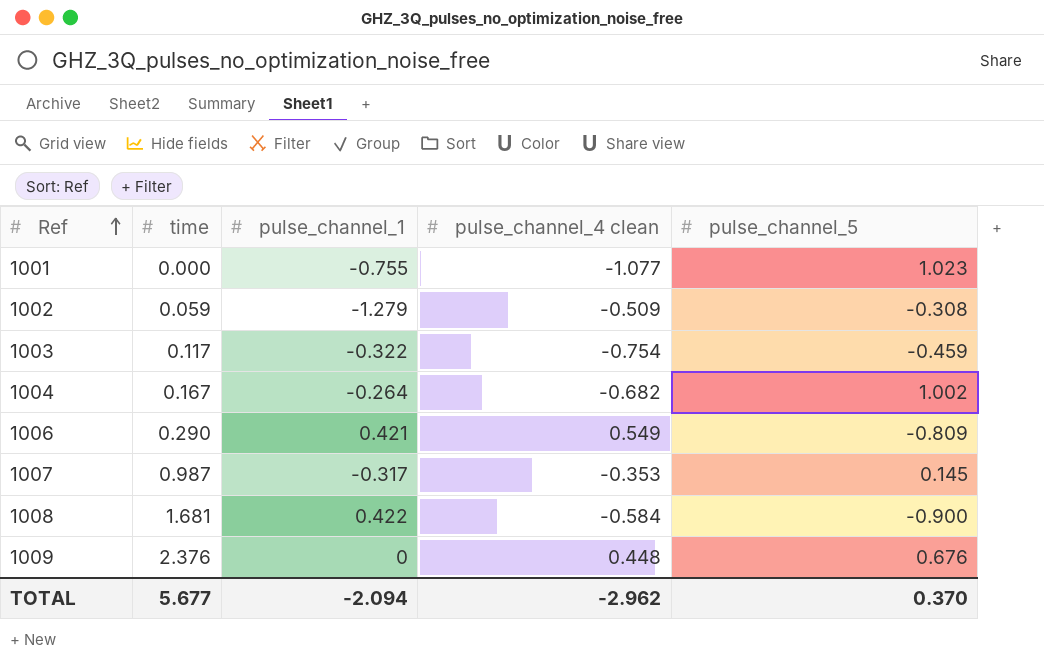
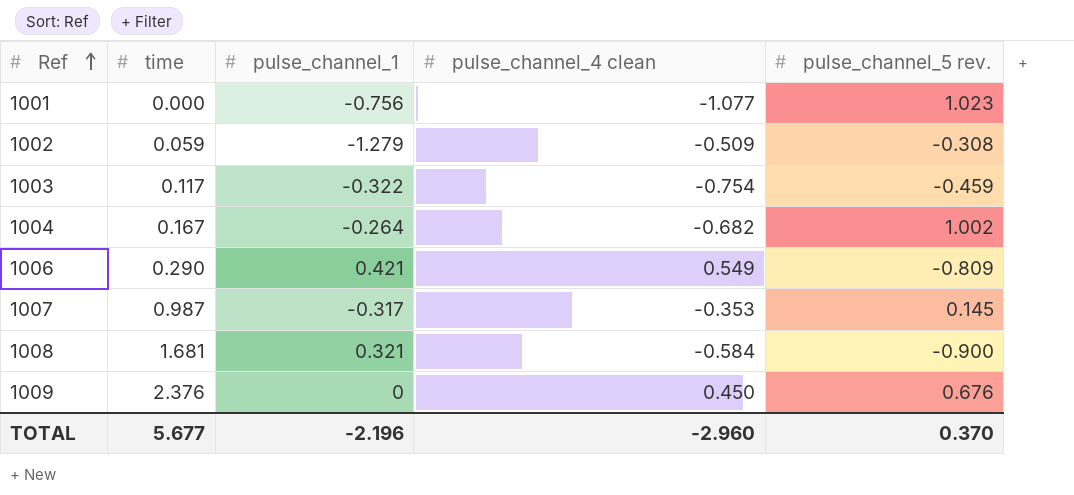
column name: pulse_channel_5 -> pulse_channel_5 rev.
1001 | pulse_channel_1: -0.755 -> -0.756
1008 | pulse_channel_1: 0.422 -> 0.321
1009 | pulse_channel_4 clean: 0.448 -> 0.450
TOTAL | pulse_channel_1: -2.094 -> -2.196
TOTAL | pulse_channel_4 clean: -2.962 -> -2.960

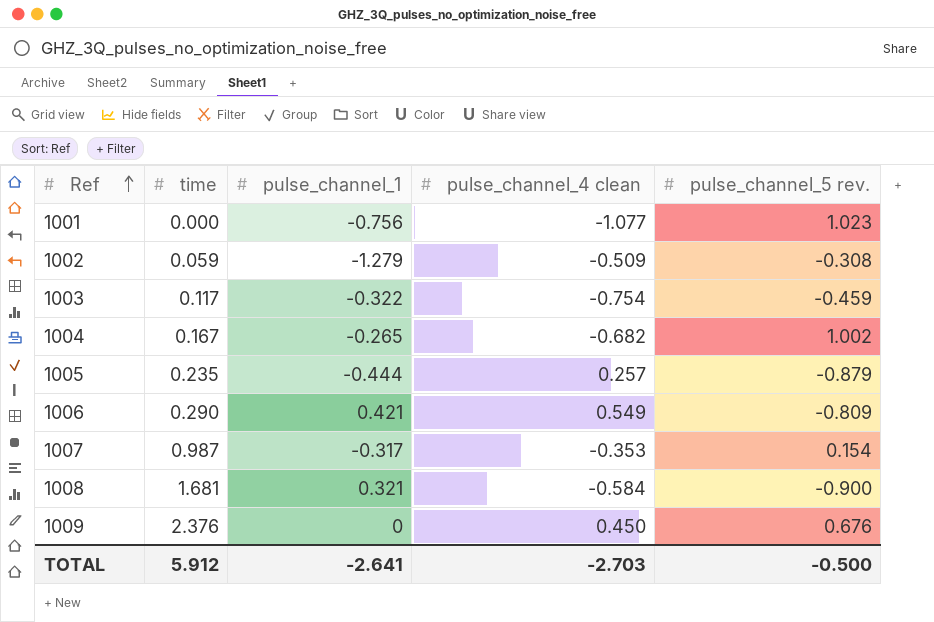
1004 | pulse_channel_1: -0.264 -> -0.265
row 1005: none -> 0.235 | -0.444 | 0.257 | -0.879
1007 | pulse_channel_5 rev.: 0.145 -> 0.154
TOTAL | time: 5.677 -> 5.912
TOTAL | pulse_channel_1: -2.196 -> -2.641
TOTAL | pulse_channel_4 clean: -2.960 -> -2.703
TOTAL | pulse_channel_5 rev.: 0.370 -> -0.500

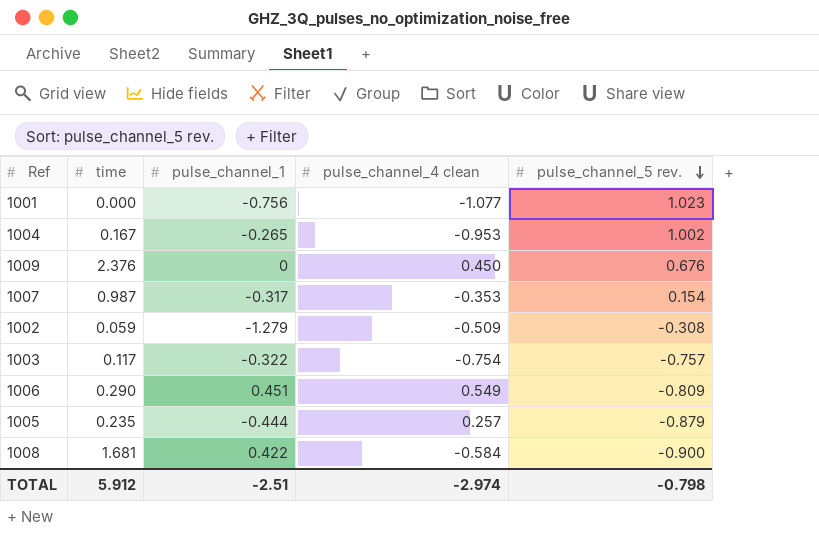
row order: Ref ascending -> pulse_channel_5 rev. descending
1004 | pulse_channel_4 clean: -0.682 -> -0.953
1003 | pulse_channel_5 rev.: -0.459 -> -0.757
1006 | pulse_channel_1: 0.421 -> 0.451
1008 | pulse_channel_1: 0.321 -> 0.422
TOTAL | pulse_channel_1: -2.641 -> -2.51
TOTAL | pulse_channel_4 clean: -2.703 -> -2.974
TOTAL | pulse_channel_5 rev.: -0.500 -> -0.798

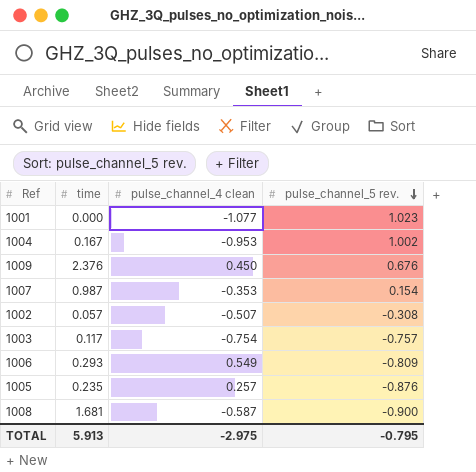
column pulse_channel_1 | position: 3 -> none
1002 | time: 0.059 -> 0.057
1002 | pulse_channel_4 clean: -0.509 -> -0.507
1006 | time: 0.290 -> 0.293
1005 | pulse_channel_5 rev.: -0.879 -> -0.876
1008 | pulse_channel_4 clean: -0.584 -> -0.587
TOTAL | time: 5.912 -> 5.913
TOTAL | pulse_channel_4 clean: -2.974 -> -2.975
TOTAL | pulse_channel_5 rev.: -0.798 -> -0.795

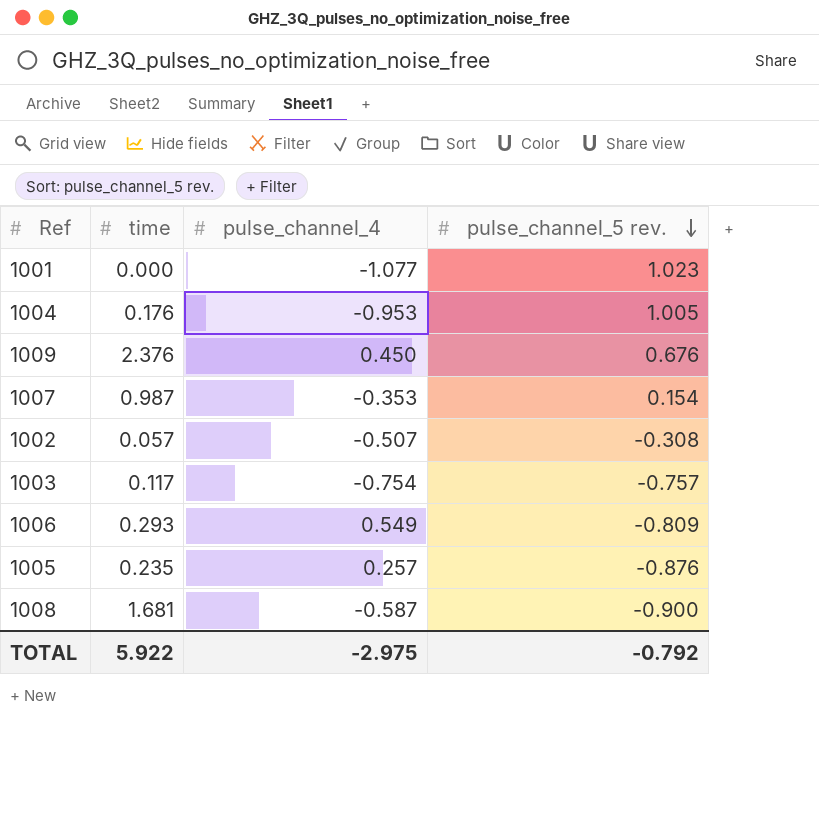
column name: pulse_channel_4 clean -> pulse_channel_4
1004 | time: 0.167 -> 0.176
1004 | pulse_channel_5 rev.: 1.002 -> 1.005
TOTAL | time: 5.913 -> 5.922
TOTAL | pulse_channel_5 rev.: -0.795 -> -0.792

